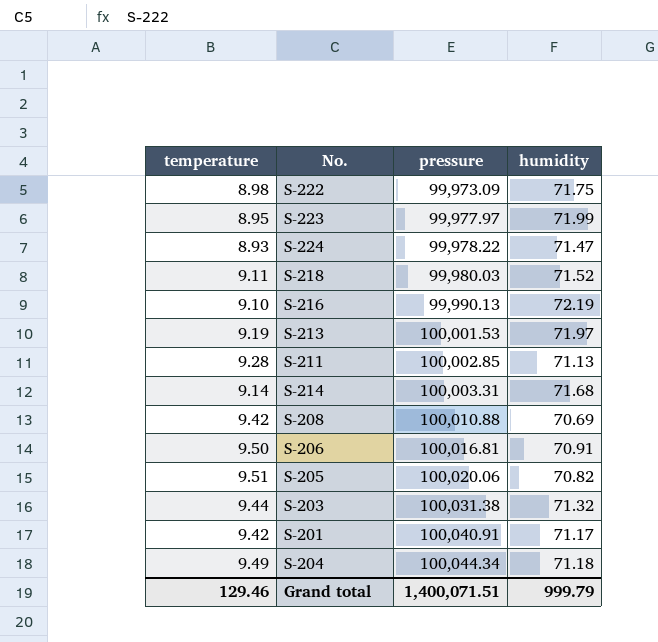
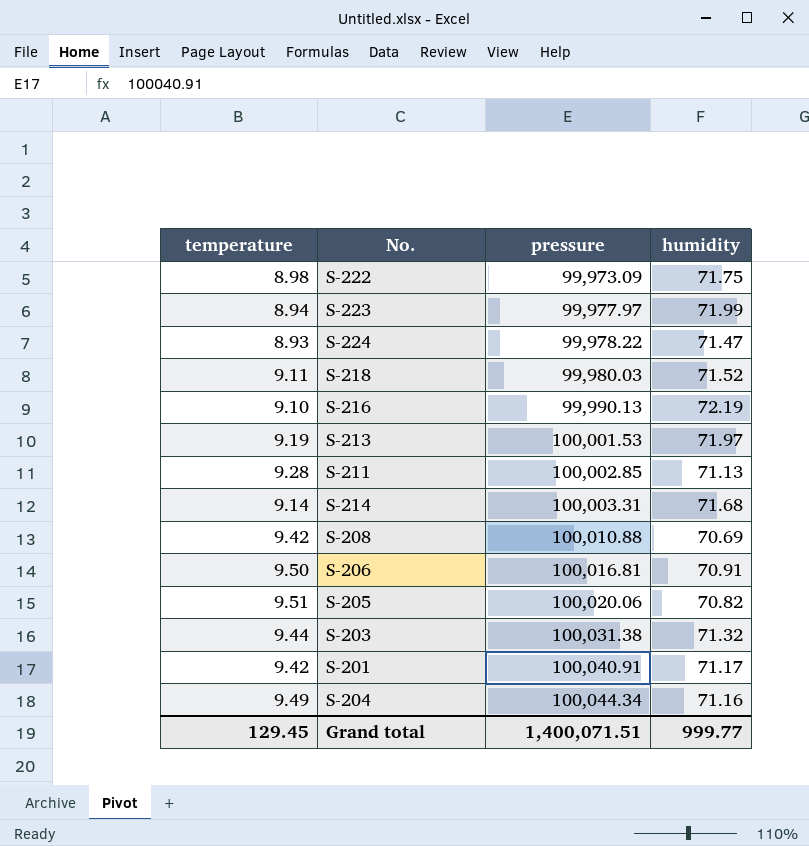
S-223 | temperature: 8.95 -> 8.94
S-204 | humidity: 71.18 -> 71.16
Grand total | temperature: 129.46 -> 129.45
Grand total | humidity: 999.79 -> 999.77

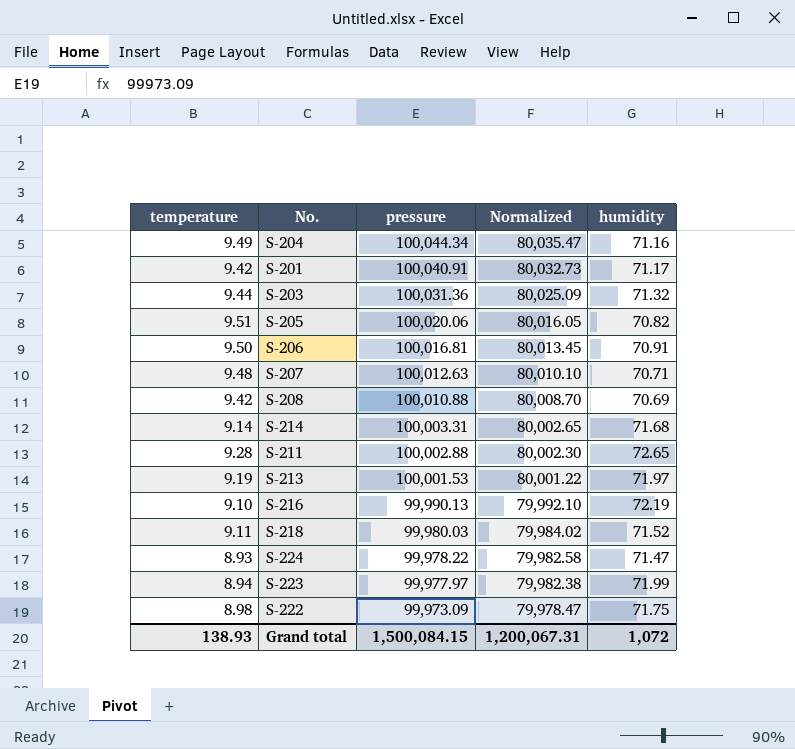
row order: pressure ascending -> pressure descending
column Normalized | formula: none -> [pressure] * 0.8
S-203 | pressure: 100,031.38 -> 100,031.36
row S-207: none -> 9.48 | 100,012.63 | 80,010.10 | 70.71
S-211 | pressure: 100,002.85 -> 100,002.88
S-211 | humidity: 71.13 -> 72.65
Grand total | temperature: 129.45 -> 138.93
Grand total | pressure: 1,400,071.51 -> 1,500,084.15
Grand total | humidity: 999.77 -> 1,072

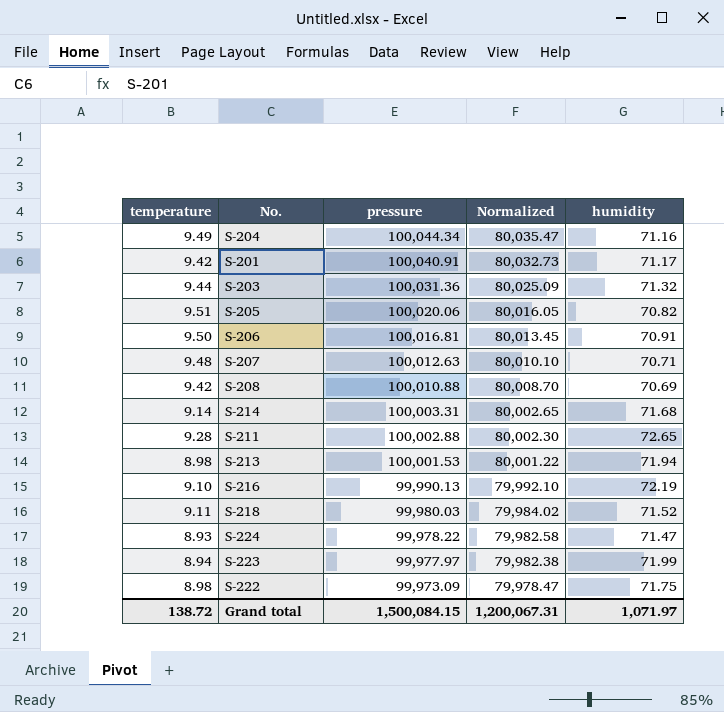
S-213 | temperature: 9.19 -> 8.98
S-213 | humidity: 71.97 -> 71.94
Grand total | temperature: 138.93 -> 138.72
Grand total | humidity: 1,072 -> 1,071.97

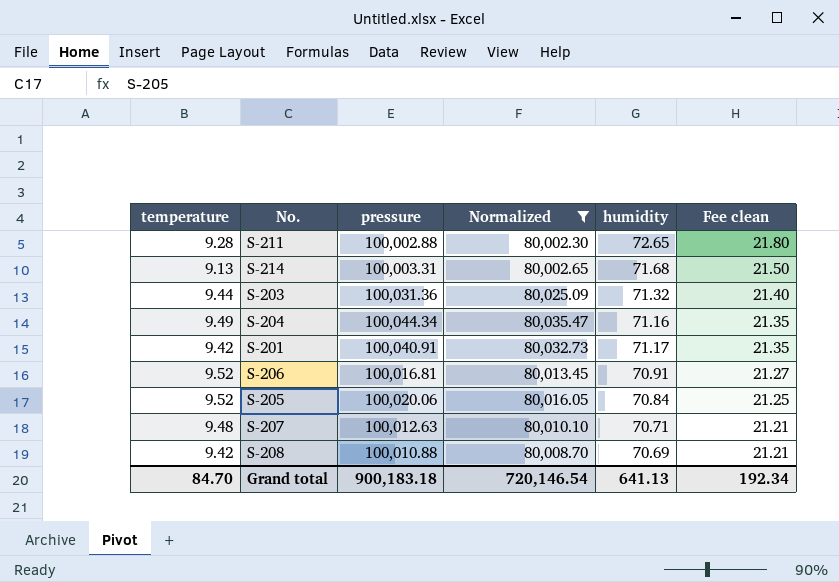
filter: none -> Normalized >= 80,002.30
row order: pressure descending -> Fee clean descending
column Fee clean | formula: none -> [humidity] * 0.3
S-214 | temperature: 9.14 -> 9.13
S-206 | temperature: 9.50 -> 9.52
S-205 | temperature: 9.51 -> 9.52
S-205 | humidity: 70.82 -> 70.84
Grand total | temperature: 138.72 -> 84.70
Grand total | pressure: 1,500,084.15 -> 900,183.18
Grand total | Normalized: 1,200,067.31 -> 720,146.54
Grand total | humidity: 1,071.97 -> 641.13

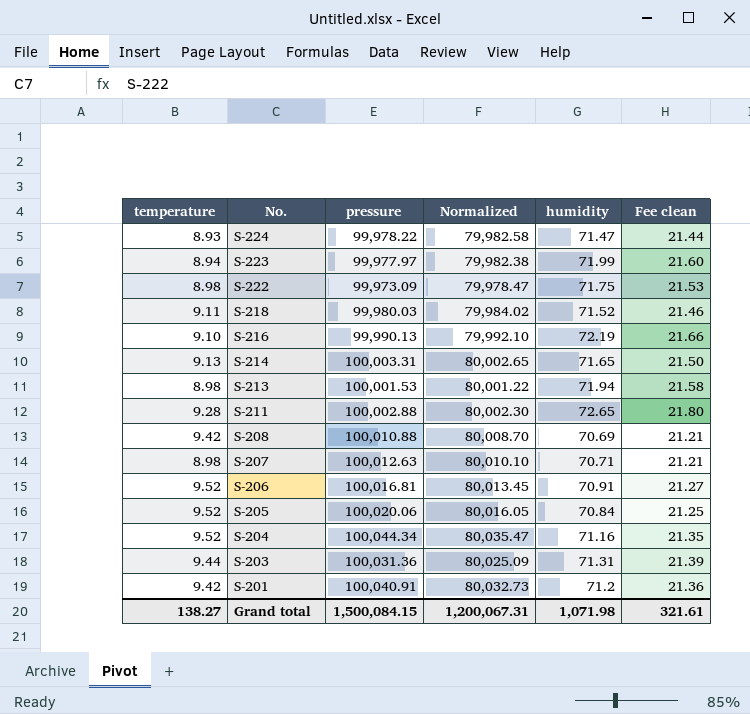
filter: Normalized >= 80,002.30 -> none
row order: Fee clean descending -> No. descending
S-214 | humidity: 71.68 -> 71.65
S-207 | temperature: 9.48 -> 8.98
S-204 | temperature: 9.49 -> 9.52
S-203 | humidity: 71.32 -> 71.31
S-203 | Fee clean: 21.40 -> 21.39
S-201 | humidity: 71.17 -> 71.2
S-201 | Fee clean: 21.35 -> 21.36
Grand total | temperature: 84.70 -> 138.27
Grand total | pressure: 900,183.18 -> 1,500,084.15
Grand total | Normalized: 720,146.54 -> 1,200,067.31
Grand total | humidity: 641.13 -> 1,071.98
Grand total | Fee clean: 192.34 -> 321.61

